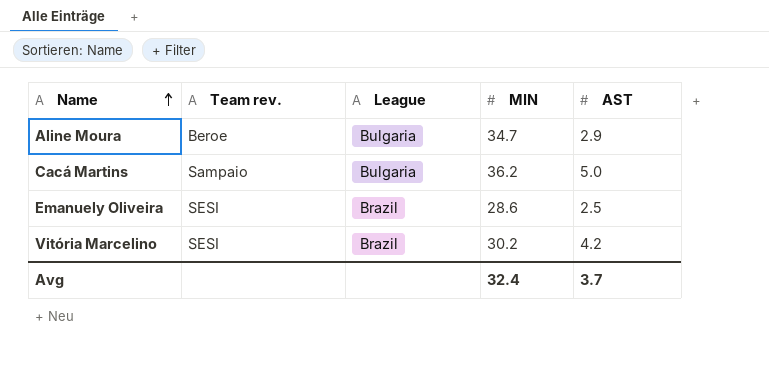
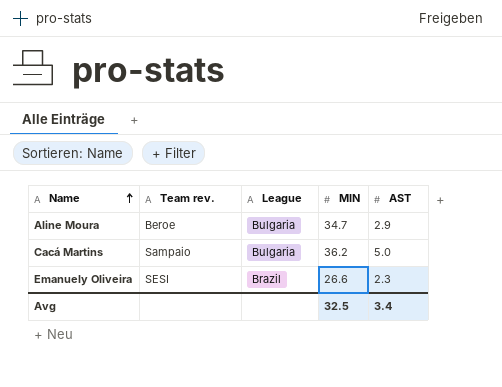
row Vitória Marcelino: SESI | Brazil | 30.2 | 4.2 -> none
Emanuely Oliveira | MIN: 28.6 -> 26.6
Emanuely Oliveira | AST: 2.5 -> 2.3
Avg | MIN: 32.4 -> 32.5
Avg | AST: 3.7 -> 3.4

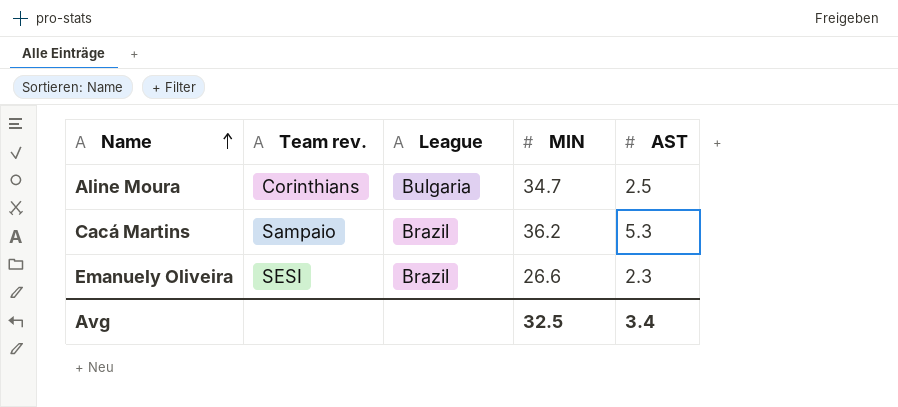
Aline Moura | Team rev.: Beroe -> Corinthians
Aline Moura | AST: 2.9 -> 2.5
Cacá Martins | League: Bulgaria -> Brazil
Cacá Martins | AST: 5.0 -> 5.3

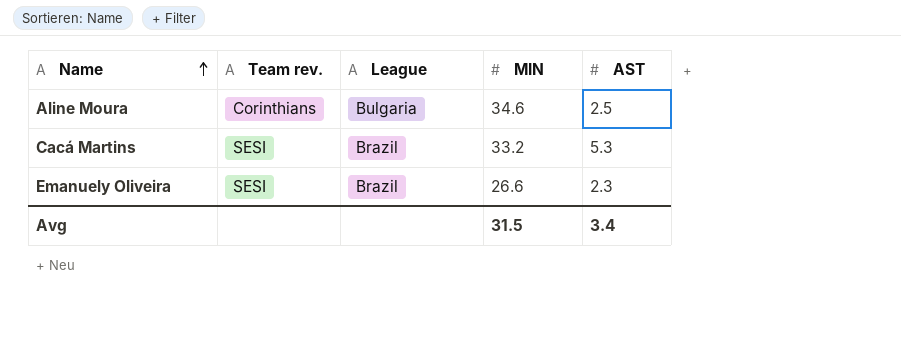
Aline Moura | MIN: 34.7 -> 34.6
Cacá Martins | Team rev.: Sampaio -> SESI
Cacá Martins | MIN: 36.2 -> 33.2
Avg | MIN: 32.5 -> 31.5

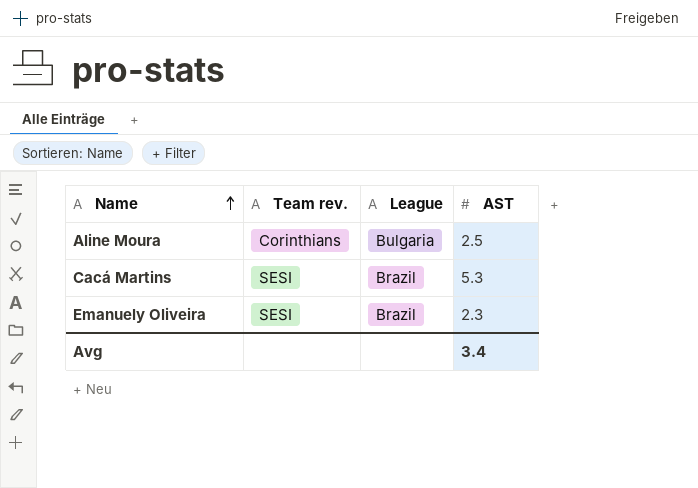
column MIN | position: 4 -> none

